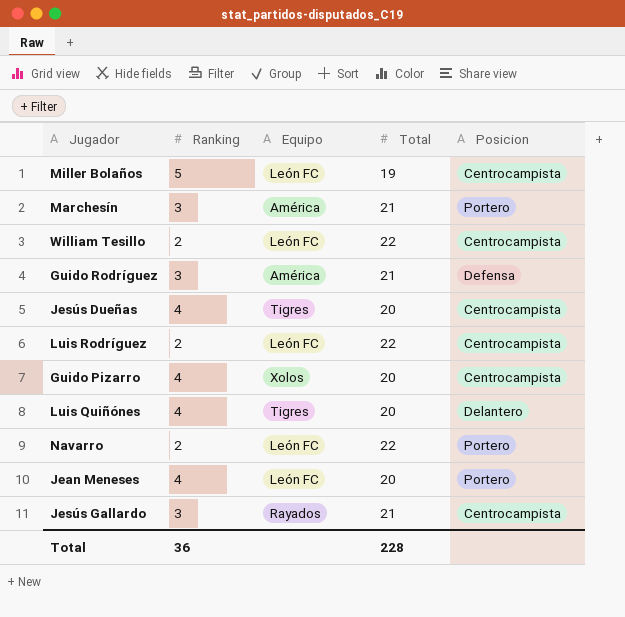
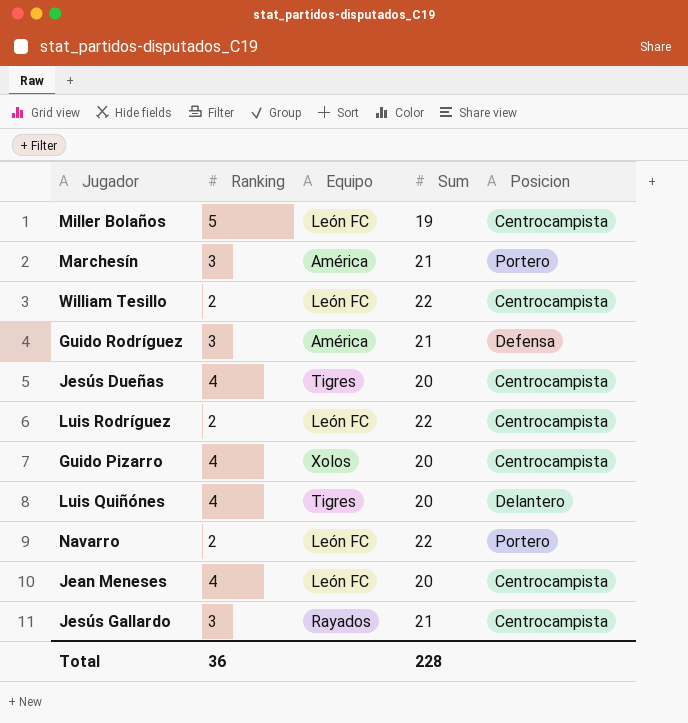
column name: Total -> Sum
Jean Meneses | Posicion: Portero -> Centrocampista

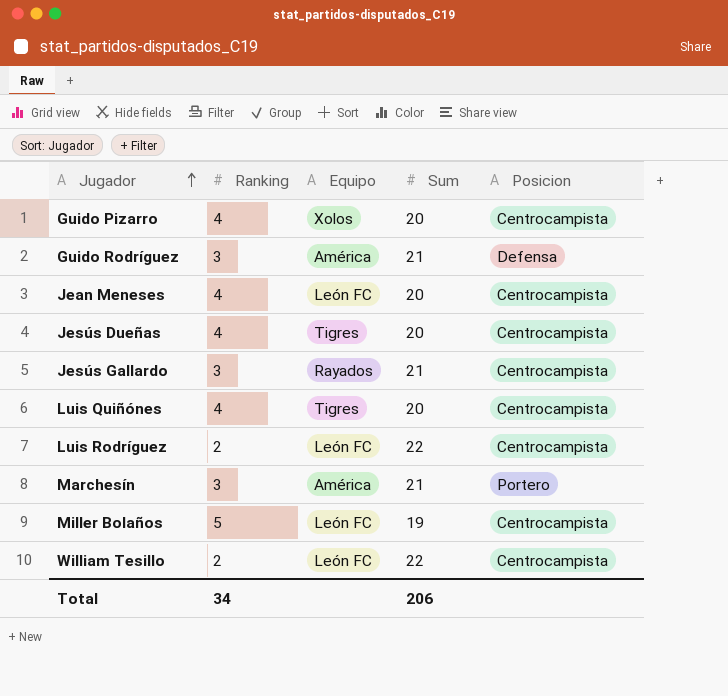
row order: none -> Jugador ascending
row Navarro: 2 | León FC | 22 | Portero -> none
Luis Quiñónes | Posicion: Delantero -> Centrocampista
Total | Ranking: 36 -> 34
Total | Sum: 228 -> 206

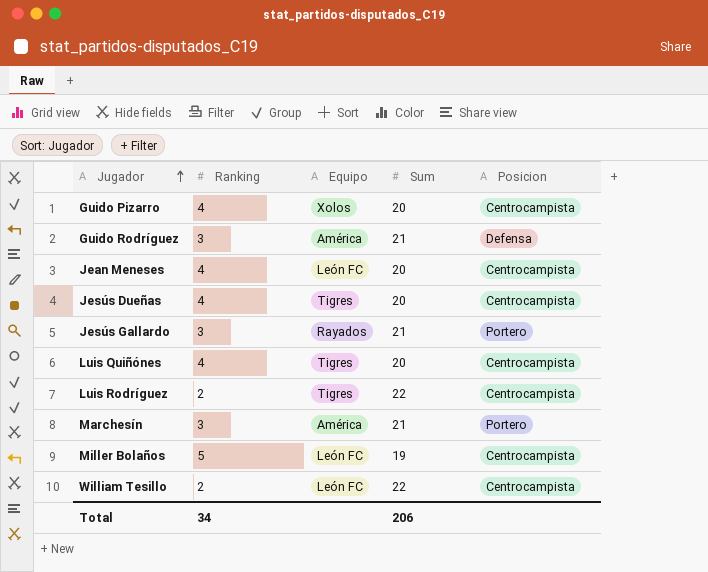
Jesús Gallardo | Posicion: Centrocampista -> Portero
Luis Rodríguez | Equipo: León FC -> Tigres

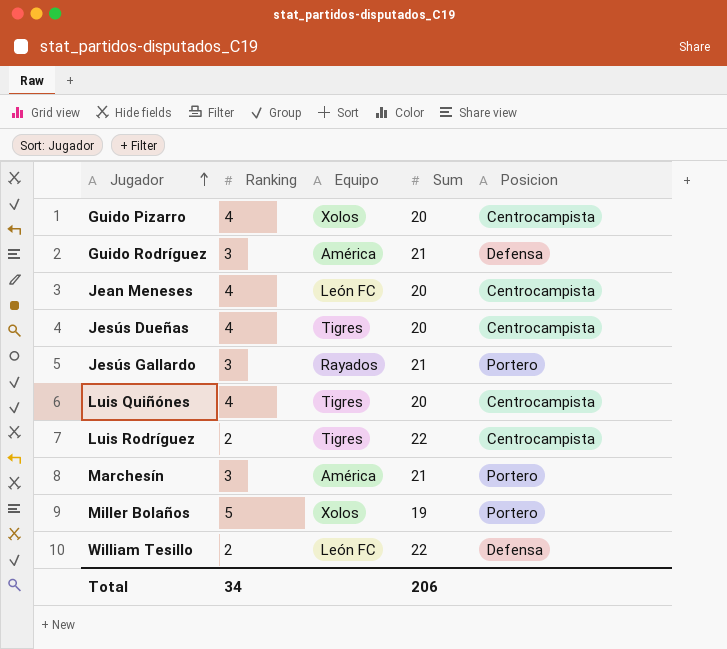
Miller Bolaños | Equipo: León FC -> Xolos
Miller Bolaños | Posicion: Centrocampista -> Portero
William Tesillo | Posicion: Centrocampista -> Defensa

